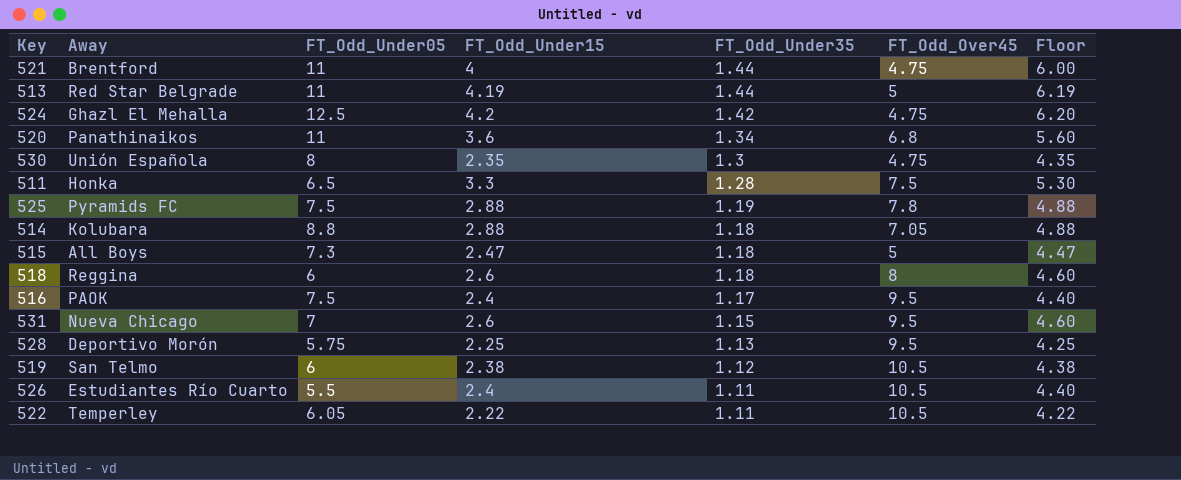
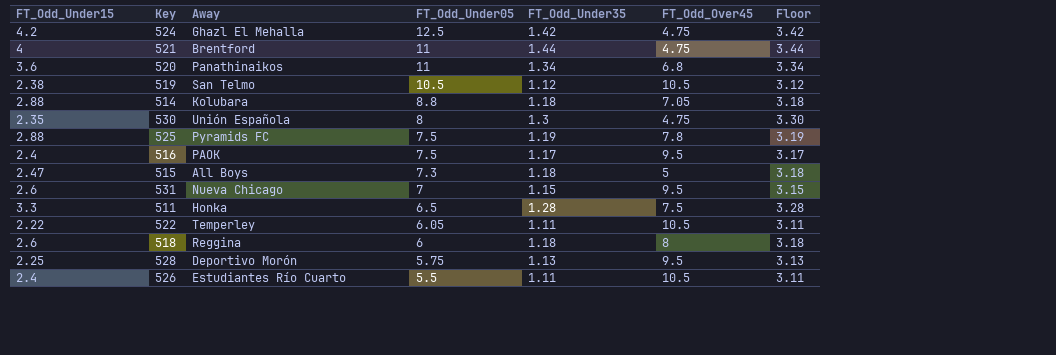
row order: FT_Odd_Under35 descending -> FT_Odd_Under05 descending
column FT_Odd_Under15 | position: 4 -> 1
column Floor | formula: [FT_Odd_Under15] + 2 -> [FT_Odd_Under35] + 2
row 513: Red Star Belgrade | 11 | 4.19 | 1.44 | 5 | 6.19 -> none
519 | FT_Odd_Under05: 6 -> 10.5

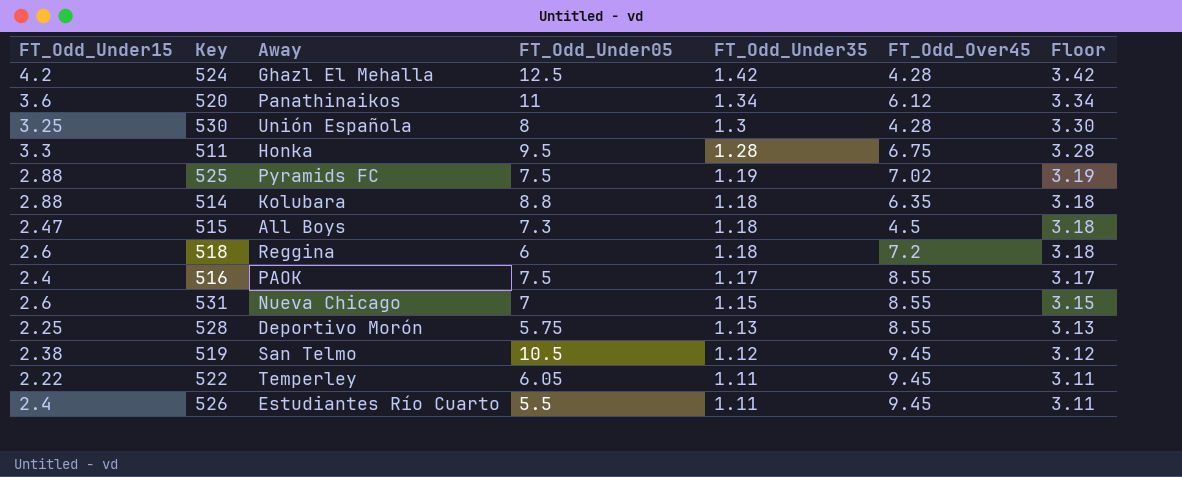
row order: FT_Odd_Under05 descending -> FT_Odd_Under35 descending
row 521: 4 | Brentford | 11 | 1.44 | 4.75 | 3.44 -> none
524 | FT_Odd_Over45: 4.75 -> 4.28
520 | FT_Odd_Over45: 6.8 -> 6.12
530 | FT_Odd_Under15: 2.35 -> 3.25
530 | FT_Odd_Over45: 4.75 -> 4.28
511 | FT_Odd_Under05: 6.5 -> 9.5
511 | FT_Odd_Over45: 7.5 -> 6.75
525 | FT_Odd_Over45: 7.8 -> 7.02
514 | FT_Odd_Over45: 7.05 -> 6.35
515 | FT_Odd_Over45: 5 -> 4.5
518 | FT_Odd_Over45: 8 -> 7.2
516 | FT_Odd_Over45: 9.5 -> 8.55
531 | FT_Odd_Over45: 9.5 -> 8.55
528 | FT_Odd_Over45: 9.5 -> 8.55
519 | FT_Odd_Over45: 10.5 -> 9.45
522 | FT_Odd_Over45: 10.5 -> 9.45
526 | FT_Odd_Over45: 10.5 -> 9.45

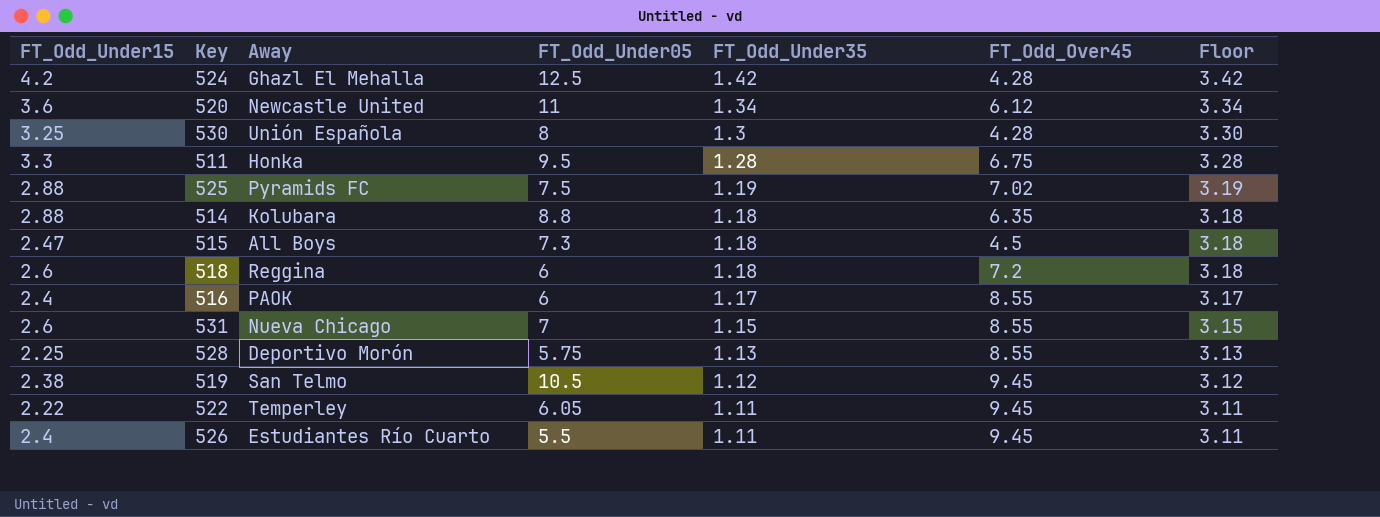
520 | Away: Panathinaikos -> Newcastle United
516 | FT_Odd_Under05: 7.5 -> 6

